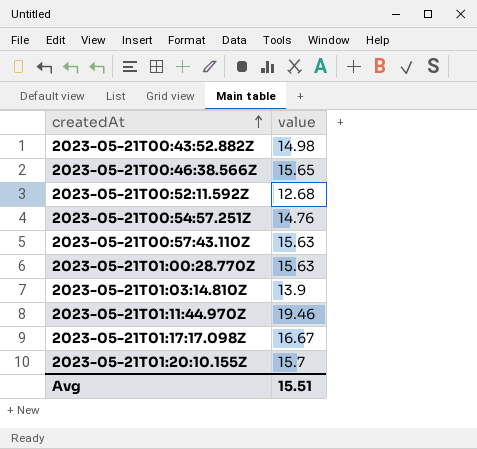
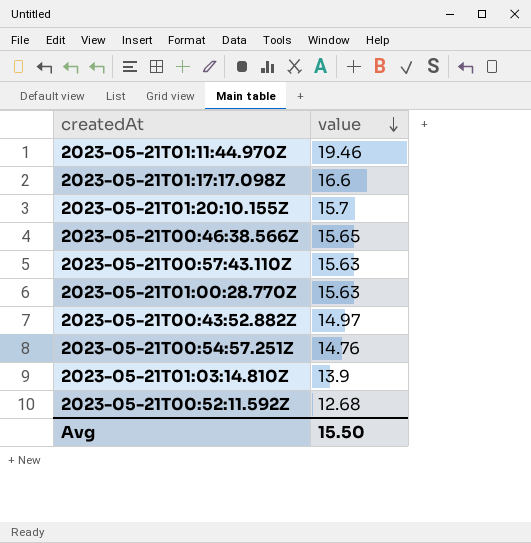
row order: createdAt ascending -> value descending
2023-05-21T01:17:17.098Z | value: 16.67 -> 16.6
2023-05-21T00:43:52.882Z | value: 14.98 -> 14.97
Avg | value: 15.51 -> 15.50

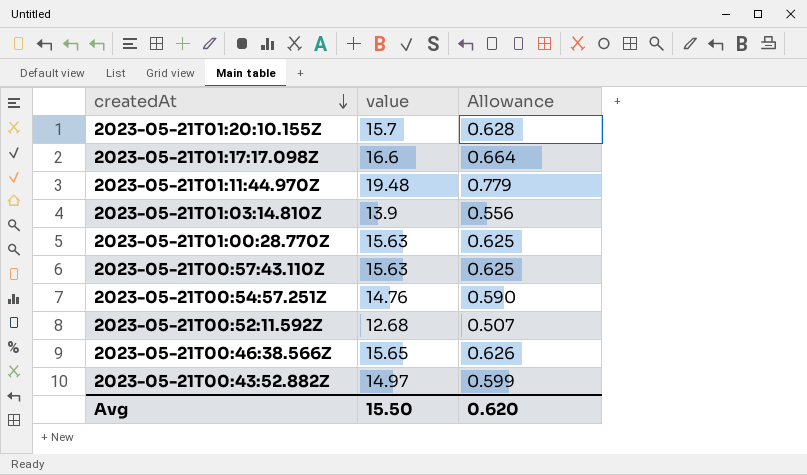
row order: value descending -> createdAt descending
column Allowance | formula: none -> [value] * 0.04
2023-05-21T01:11:44.970Z | value: 19.46 -> 19.48

